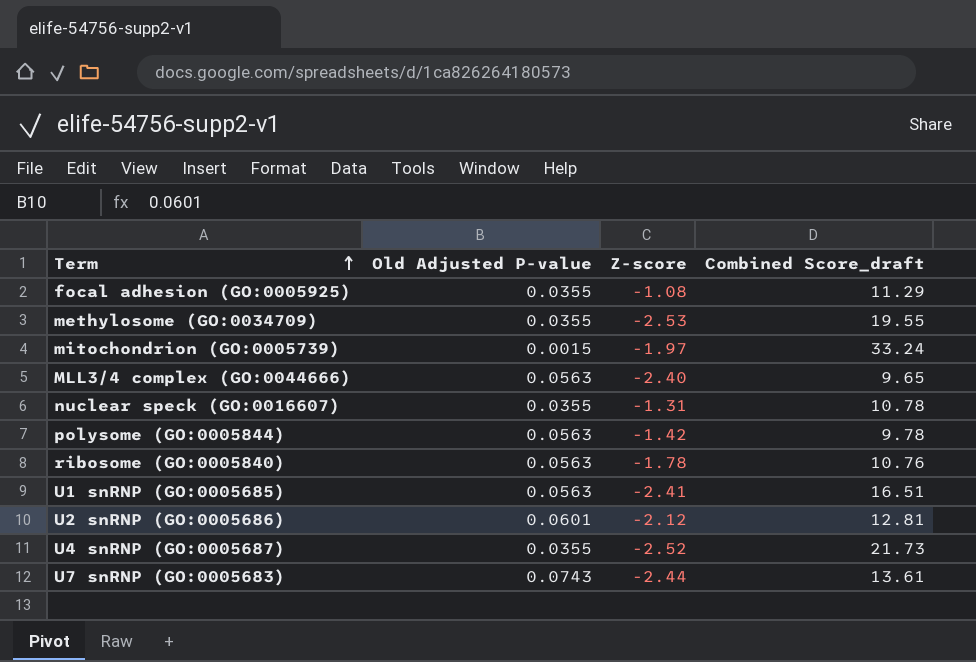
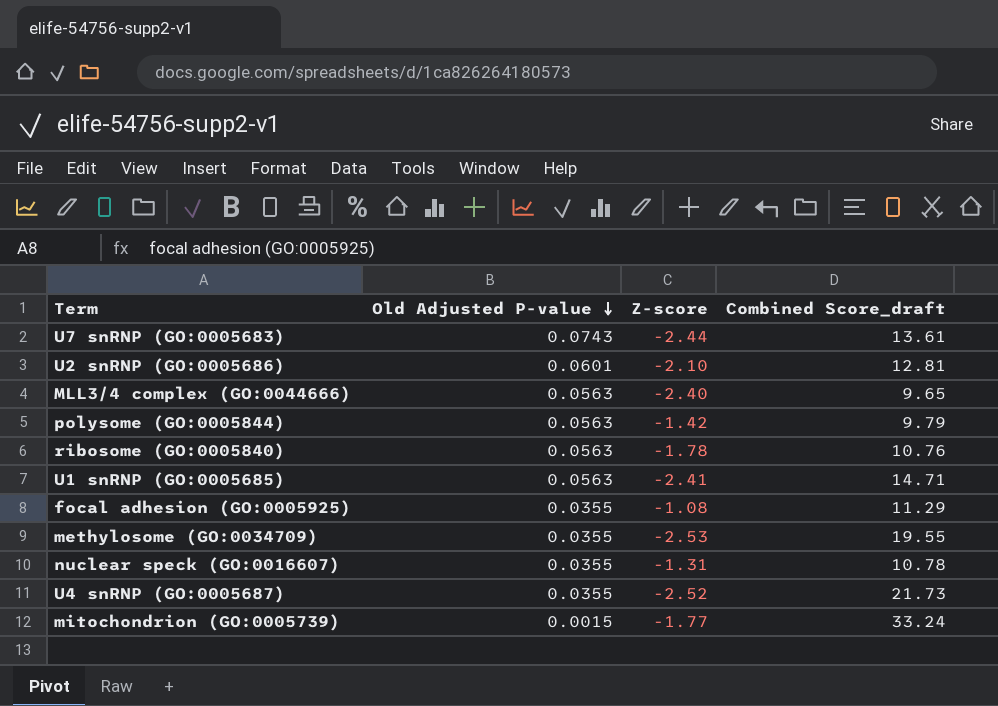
row order: Term ascending -> Old Adjusted P-value descending
U2 snRNP (GO:0005686) | Z-score: -2.12 -> -2.10
polysome (GO:0005844) | Combined Score_draft: 9.78 -> 9.79
U1 snRNP (GO:0005685) | Combined Score_draft: 16.51 -> 14.71
mitochondrion (GO:0005739) | Z-score: -1.97 -> -1.77

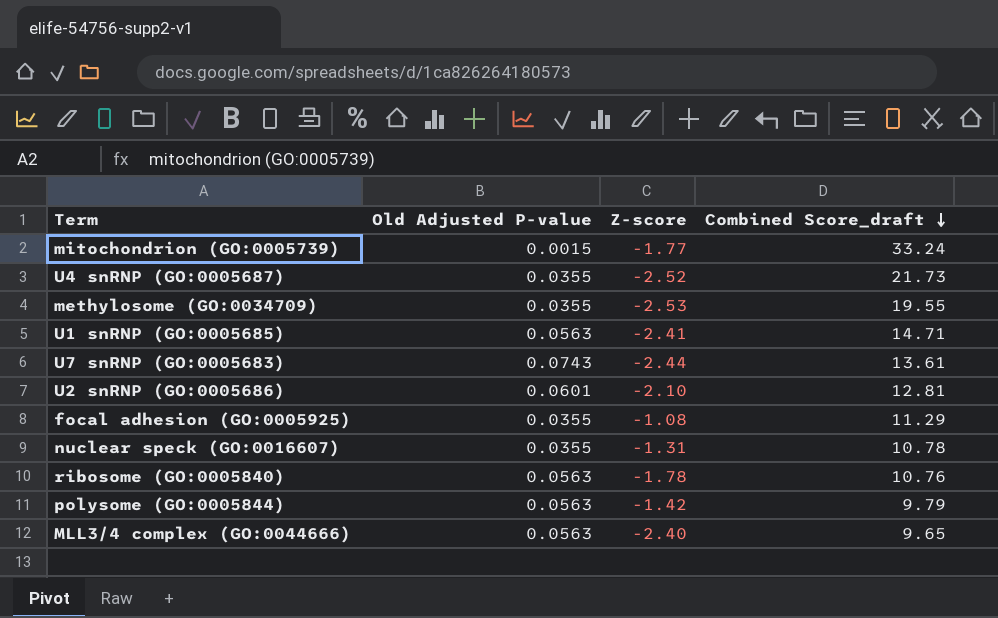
row order: Old Adjusted P-value descending -> Combined Score_draft descending

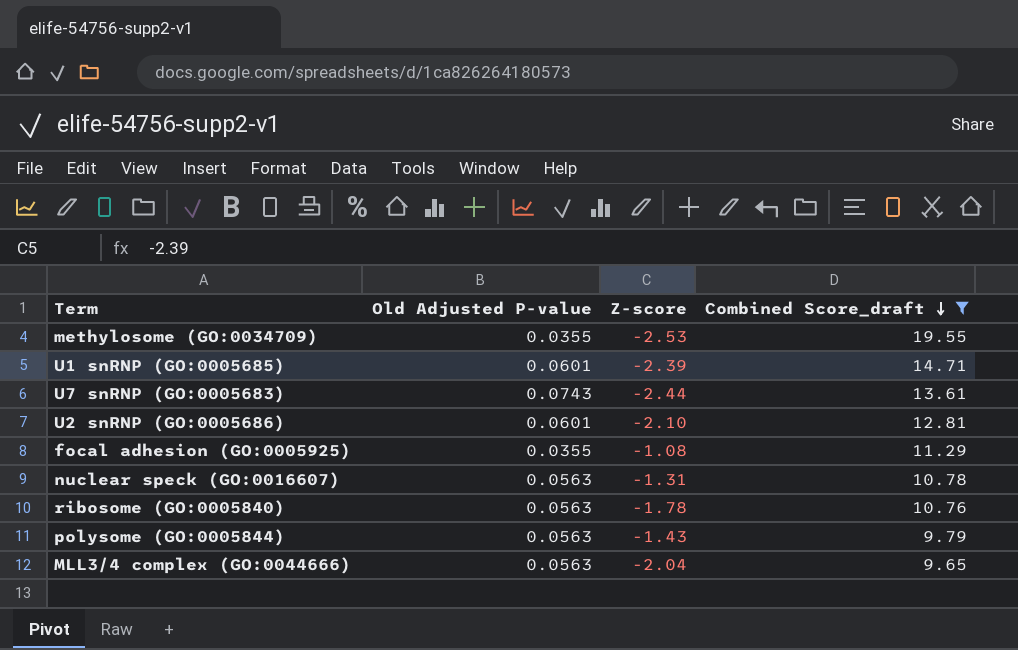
filter: none -> Combined Score_draft <= 19.55
U1 snRNP (GO:0005685) | Old Adjusted P-value: 0.0563 -> 0.0601
U1 snRNP (GO:0005685) | Z-score: -2.41 -> -2.39
nuclear speck (GO:0016607) | Old Adjusted P-value: 0.0355 -> 0.0563
polysome (GO:0005844) | Z-score: -1.42 -> -1.43
MLL3/4 complex (GO:0044666) | Z-score: -2.40 -> -2.04

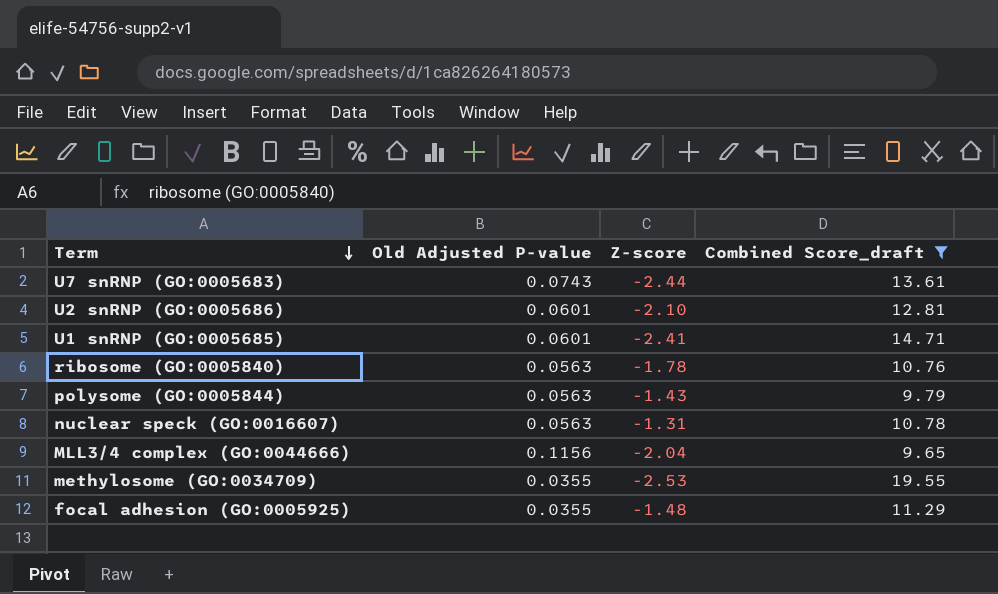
row order: Combined Score_draft descending -> Term descending
U1 snRNP (GO:0005685) | Z-score: -2.39 -> -2.41
MLL3/4 complex (GO:0044666) | Old Adjusted P-value: 0.0563 -> 0.1156
focal adhesion (GO:0005925) | Z-score: -1.08 -> -1.48

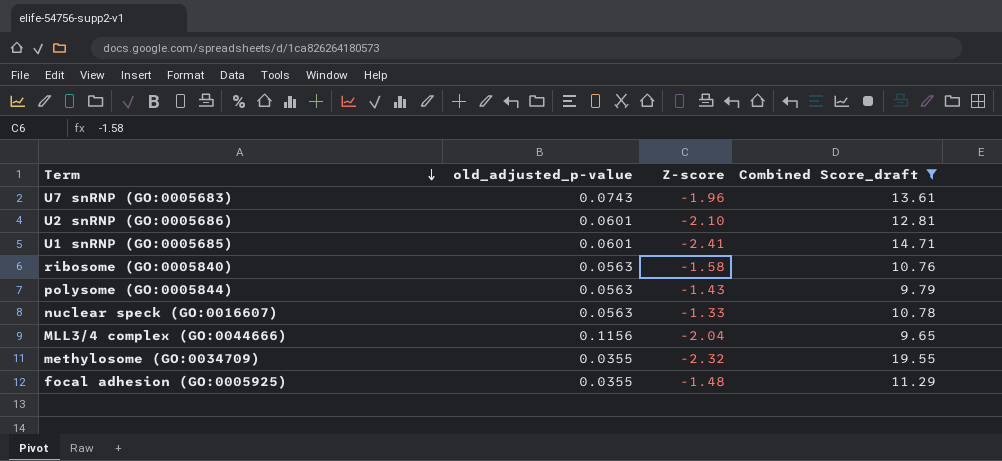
column name: Old Adjusted P-value -> old_adjusted_p-value
U7 snRNP (GO:0005683) | Z-score: -2.44 -> -1.96
ribosome (GO:0005840) | Z-score: -1.78 -> -1.58
nuclear speck (GO:0016607) | Z-score: -1.31 -> -1.33
methylosome (GO:0034709) | Z-score: -2.53 -> -2.32

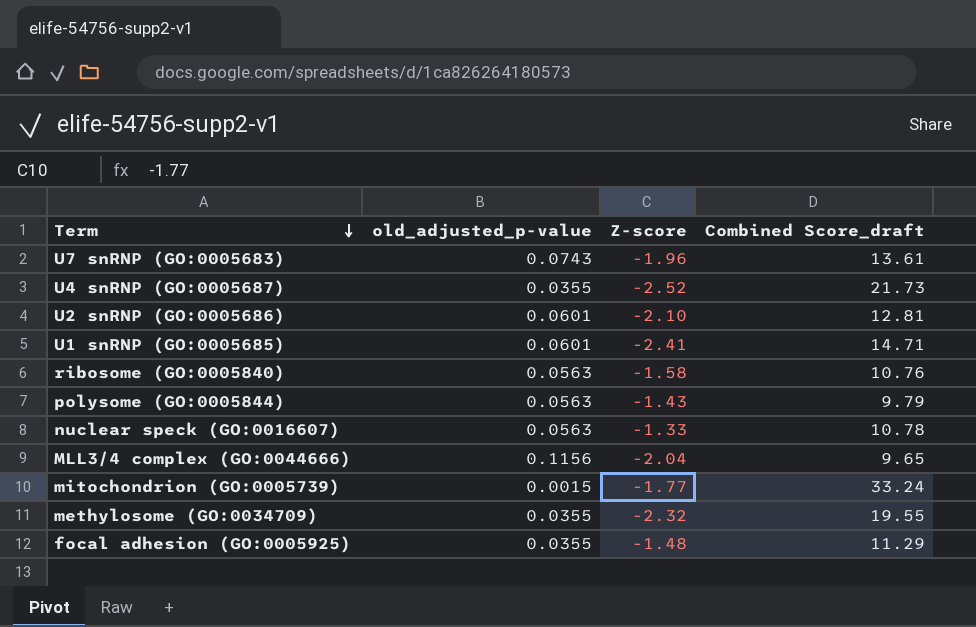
filter: Combined Score_draft <= 19.55 -> none

